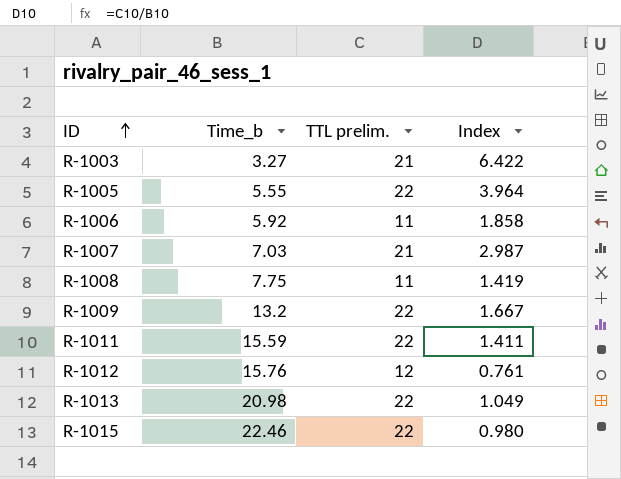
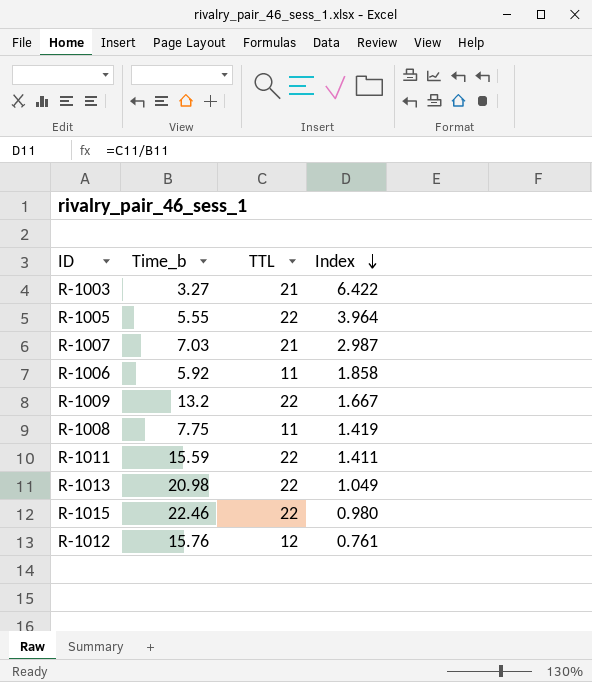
row order: ID ascending -> Index descending
column name: TTL prelim. -> TTL

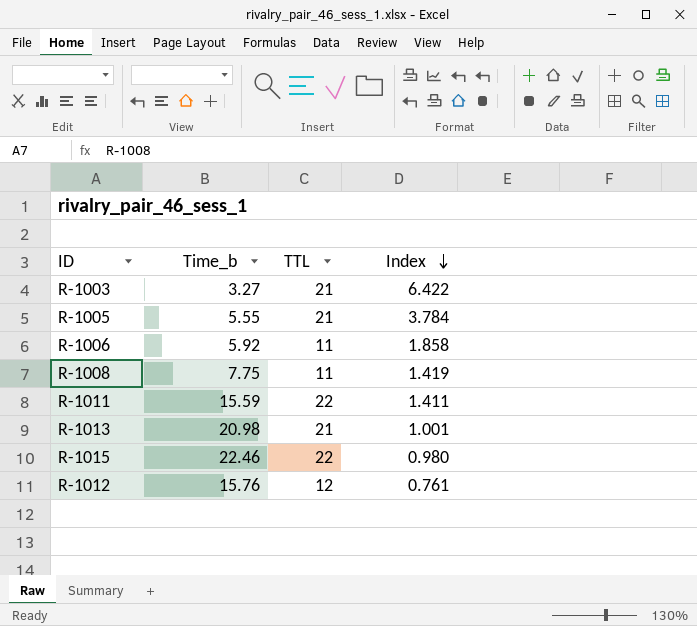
row R-1007: 7.03 | 21 | 2.987 -> none
row R-1009: 13.2 | 22 | 1.667 -> none
R-1005 | TTL: 22 -> 21
R-1005 | Index: 3.964 -> 3.784
R-1013 | TTL: 22 -> 21
R-1013 | Index: 1.049 -> 1.001

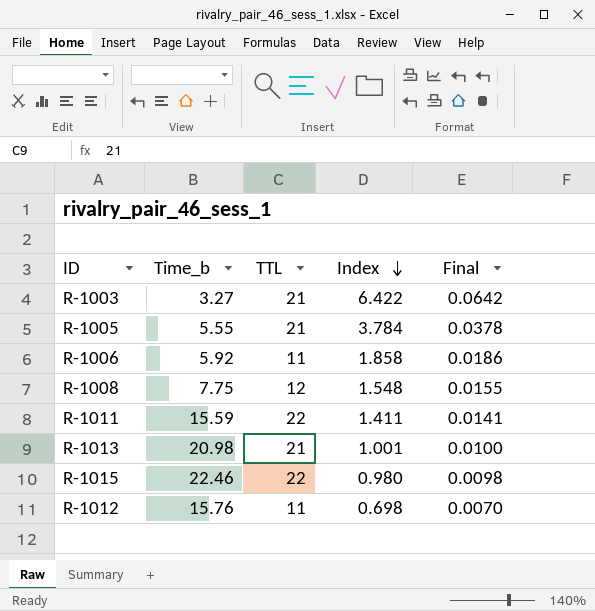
column Final | formula: none -> [Index] * 0.01
R-1008 | TTL: 11 -> 12
R-1008 | Index: 1.419 -> 1.548
R-1012 | TTL: 12 -> 11
R-1012 | Index: 0.761 -> 0.698

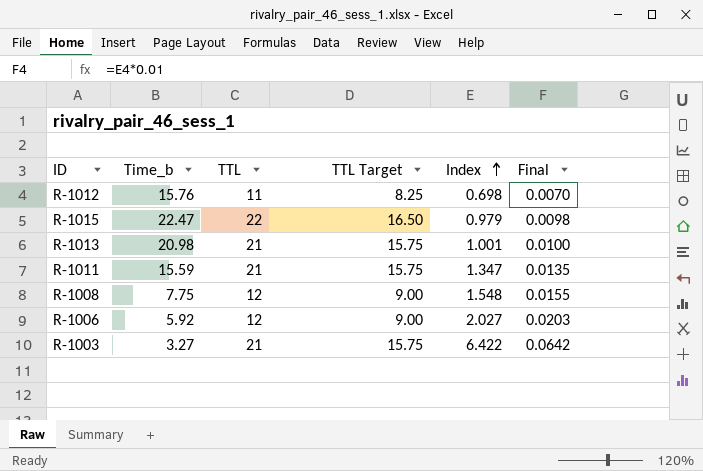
row order: Index descending -> Index ascending
column TTL Target | formula: none -> [TTL] * 0.75
row R-1005: 5.55 | 21 | 3.784 | 0.0378 -> none
R-1015 | Time_b: 22.46 -> 22.47
R-1015 | Index: 0.980 -> 0.979
R-1011 | TTL: 22 -> 21
R-1011 | Index: 1.411 -> 1.347
R-1011 | Final: 0.0141 -> 0.0135
R-1006 | TTL: 11 -> 12
R-1006 | Index: 1.858 -> 2.027
R-1006 | Final: 0.0186 -> 0.0203

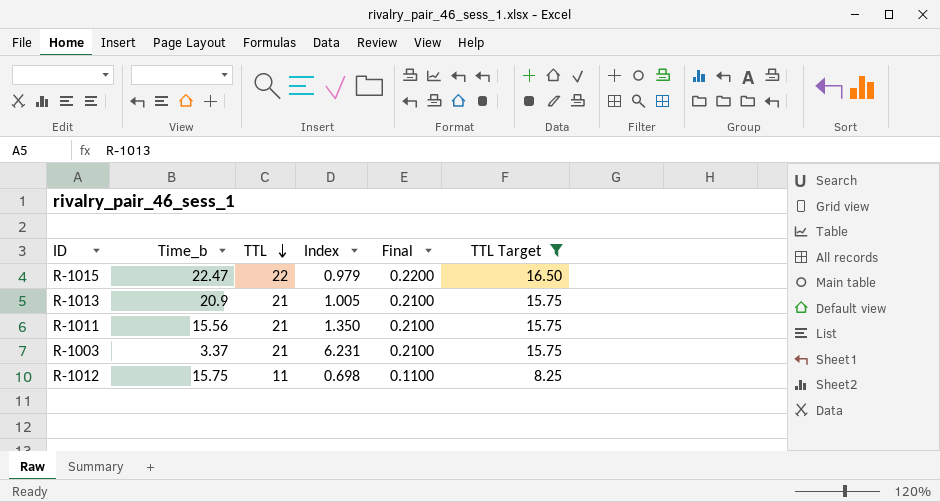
filter: none -> TTL Target != 9.00
row order: Index ascending -> TTL descending
column Final | formula: [Index] * 0.01 -> [TTL] * 0.01
column TTL Target | position: 4 -> 6
R-1013 | Time_b: 20.98 -> 20.9
R-1013 | Index: 1.001 -> 1.005
R-1011 | Time_b: 15.59 -> 15.56
R-1011 | Index: 1.347 -> 1.350
R-1003 | Time_b: 3.27 -> 3.37
R-1003 | Index: 6.422 -> 6.231
R-1012 | Time_b: 15.76 -> 15.75

